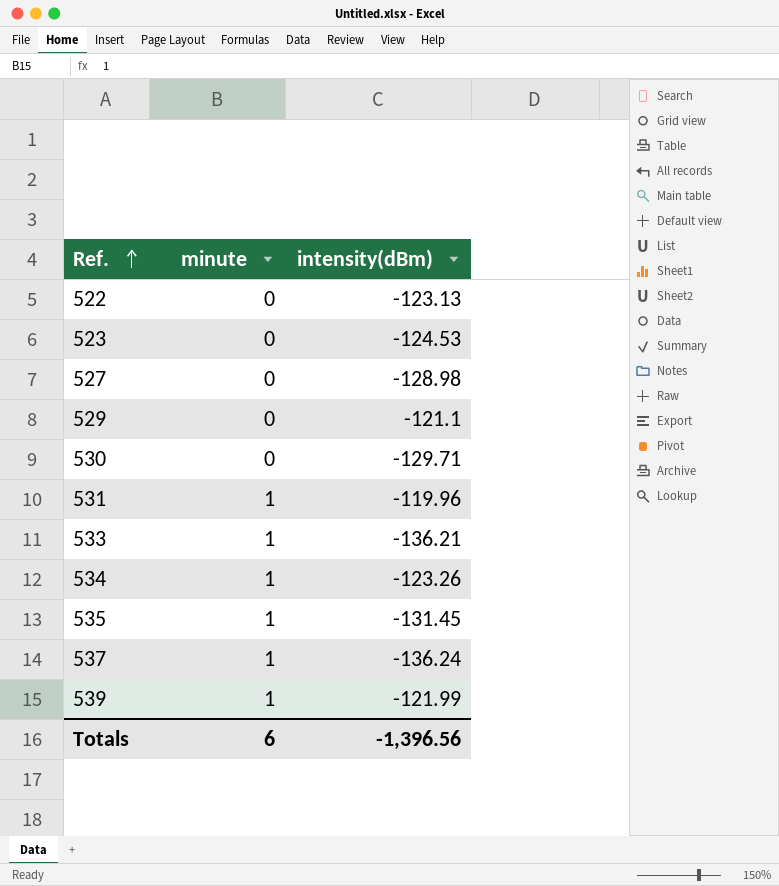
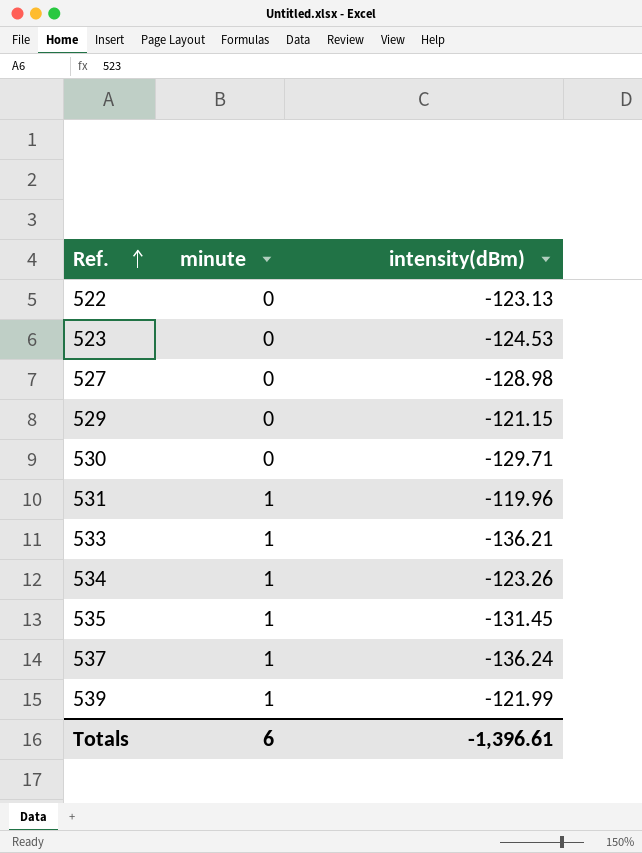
529 | intensity(dBm): -121.1 -> -121.15
Totals | intensity(dBm): -1,396.56 -> -1,396.61

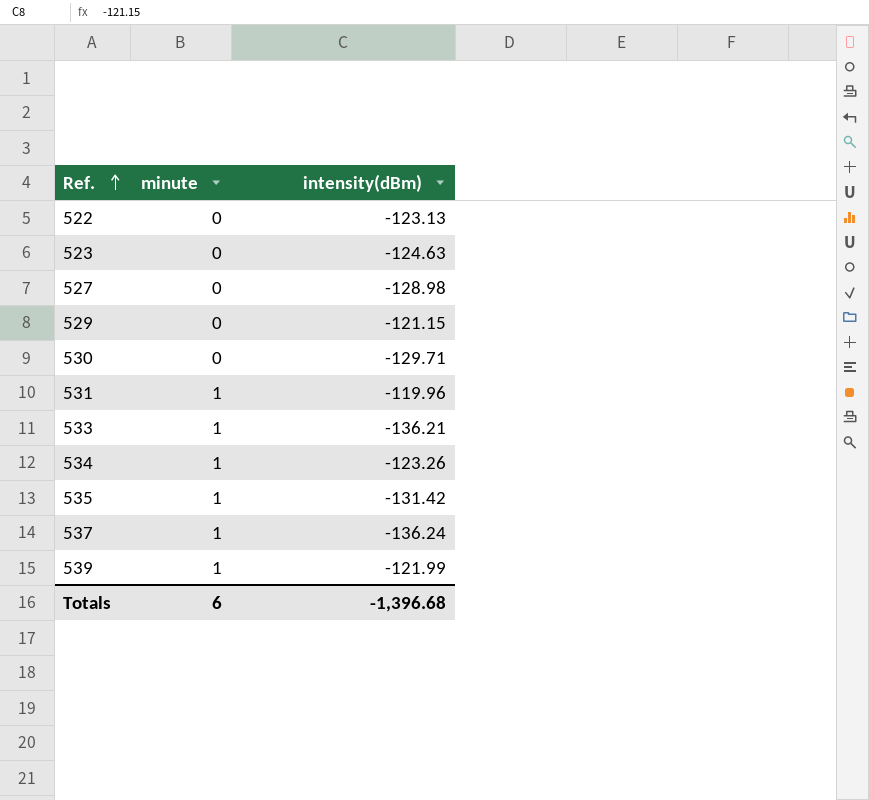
523 | intensity(dBm): -124.53 -> -124.63
535 | intensity(dBm): -131.45 -> -131.42
Totals | intensity(dBm): -1,396.61 -> -1,396.68

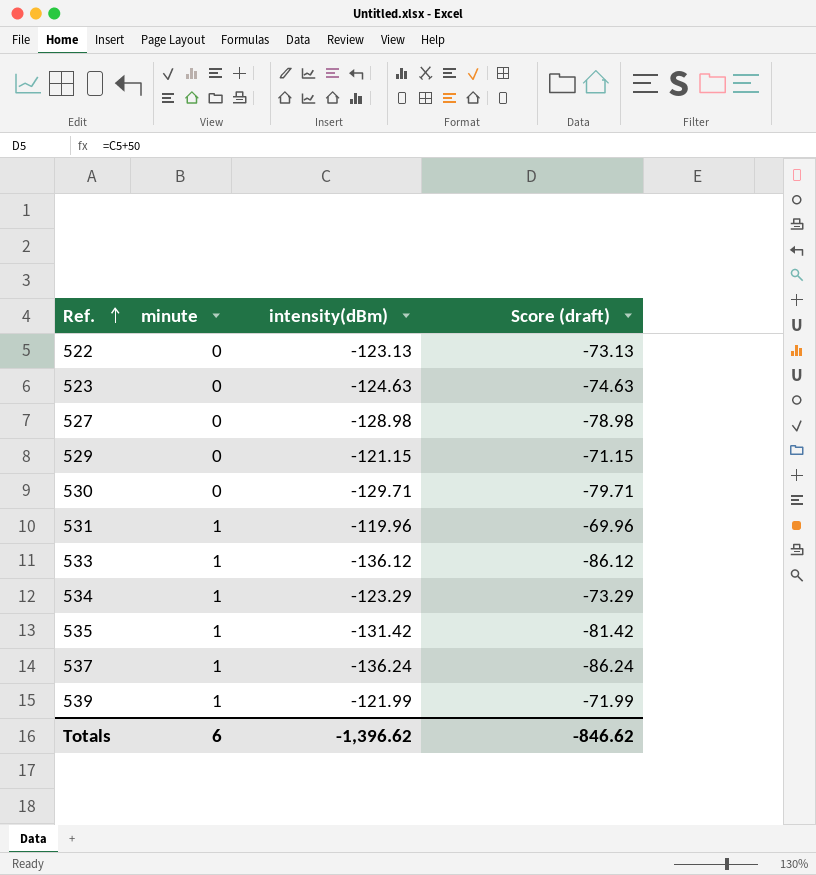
column Score (draft) | formula: none -> [intensity(dBm)] + 50
533 | intensity(dBm): -136.21 -> -136.12
534 | intensity(dBm): -123.26 -> -123.29
Totals | intensity(dBm): -1,396.68 -> -1,396.62

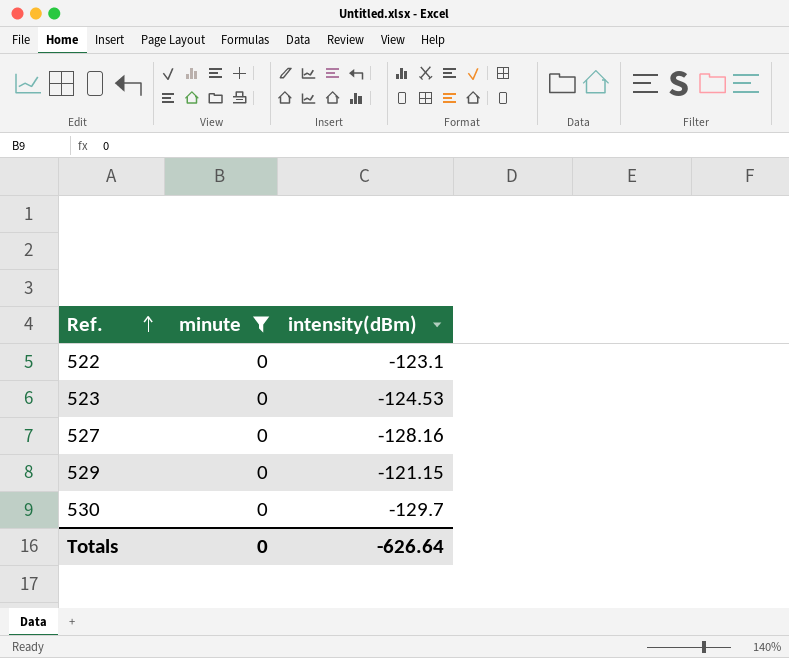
filter: none -> minute = 0
column Score (draft) | formula: [intensity(dBm)] + 50 -> none
522 | intensity(dBm): -123.13 -> -123.1
523 | intensity(dBm): -124.63 -> -124.53
527 | intensity(dBm): -128.98 -> -128.16
530 | intensity(dBm): -129.71 -> -129.7
Totals | minute: 6 -> 0
Totals | intensity(dBm): -1,396.62 -> -626.64

